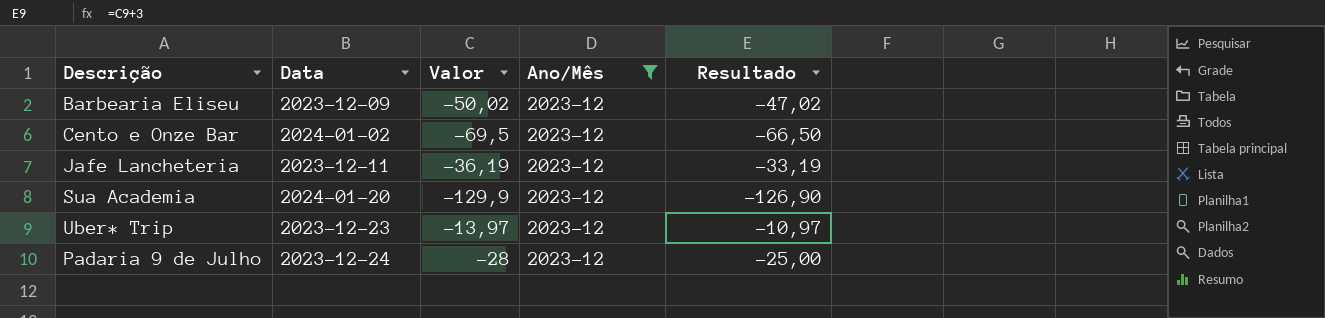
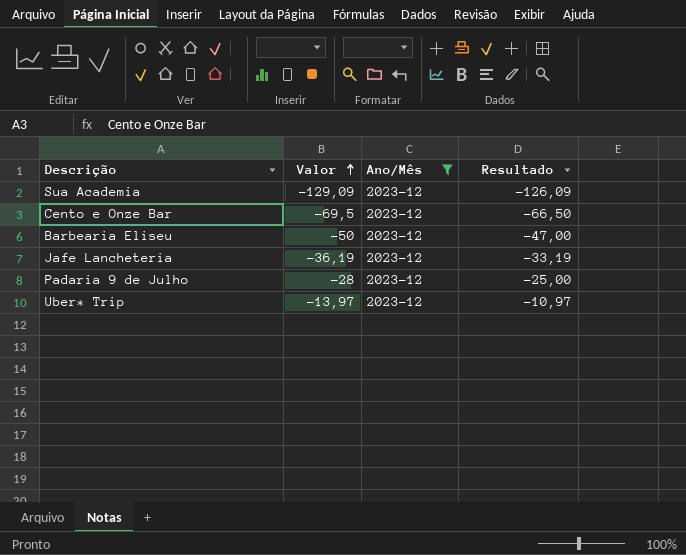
row order: none -> Valor ascending
column Data | position: 2 -> none
Sua Academia | Valor: -129,9 -> -129,09
Sua Academia | Resultado: -126,90 -> -126,09
Barbearia Eliseu | Valor: -50,02 -> -50
Barbearia Eliseu | Resultado: -47,02 -> -47,00

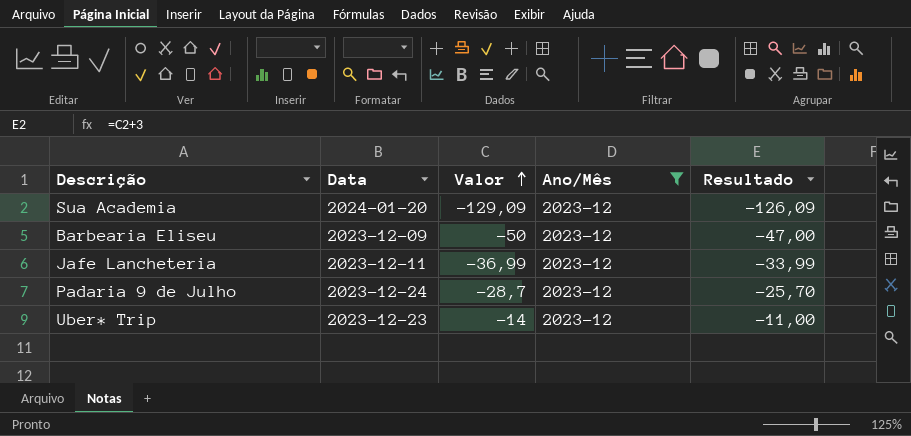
column Data | position: none -> 2
row Cento e Onze Bar: -69,5 | 2023-12 | -66,50 -> none
Jafe Lancheteria | Valor: -36,19 -> -36,99
Jafe Lancheteria | Resultado: -33,19 -> -33,99
Padaria 9 de Julho | Valor: -28 -> -28,7
Padaria 9 de Julho | Resultado: -25,00 -> -25,70
Uber* Trip | Valor: -13,97 -> -14
Uber* Trip | Resultado: -10,97 -> -11,00

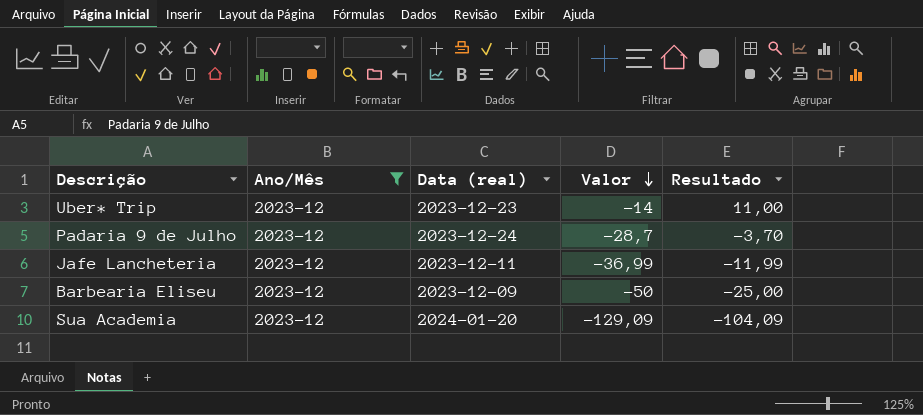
row order: Valor ascending -> Valor descending
column Ano/Mês | position: 4 -> 2
column name: Data -> Data (real)
column Resultado | formula: [Valor] + 3 -> [Valor] + 25

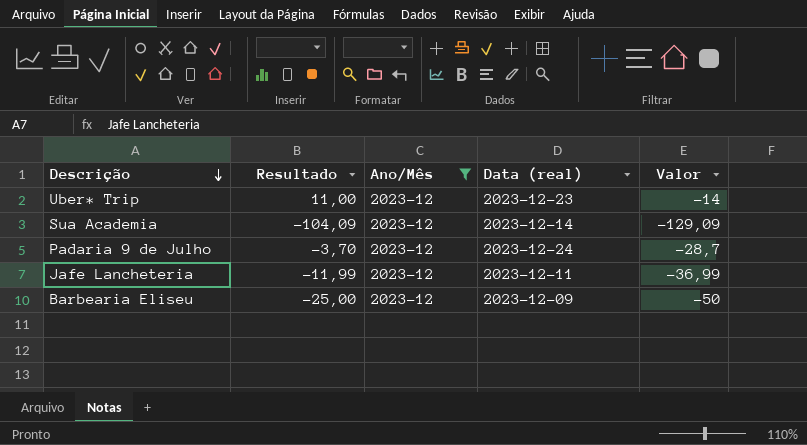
row order: Valor descending -> Descrição descending
column Resultado | position: 5 -> 2
Sua Academia | Data (real): 2024-01-20 -> 2023-12-14

